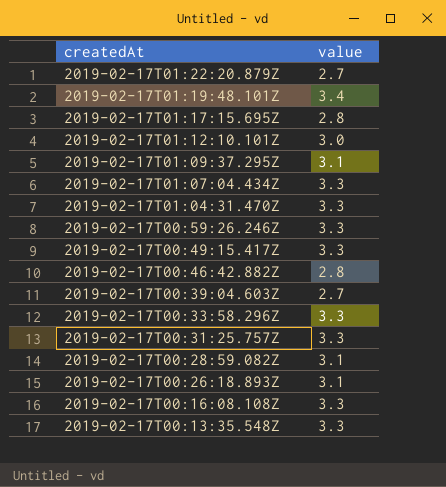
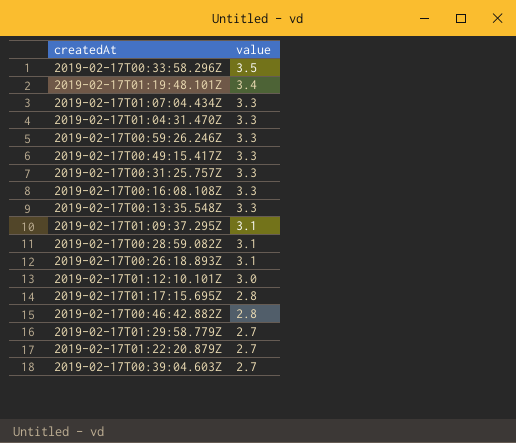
row order: createdAt descending -> value descending
2019-02-17T00:33:58.296Z | value: 3.3 -> 3.5
row 2019-02-17T01:29:58.779Z: none -> 2.7

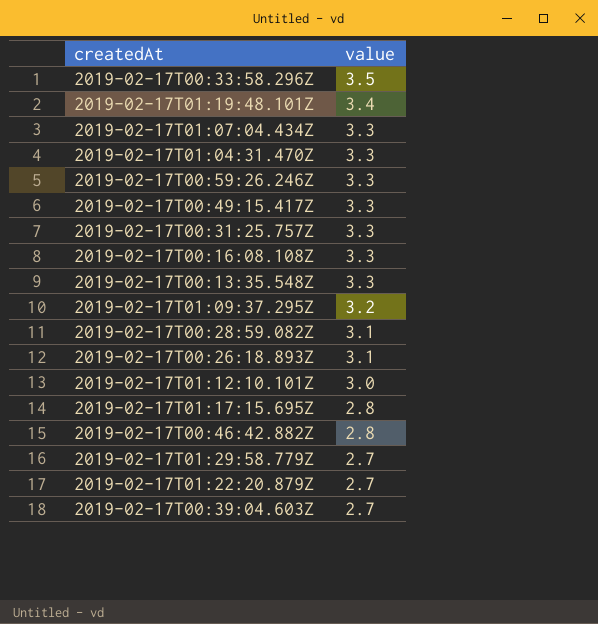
2019-02-17T01:09:37.295Z | value: 3.1 -> 3.2

